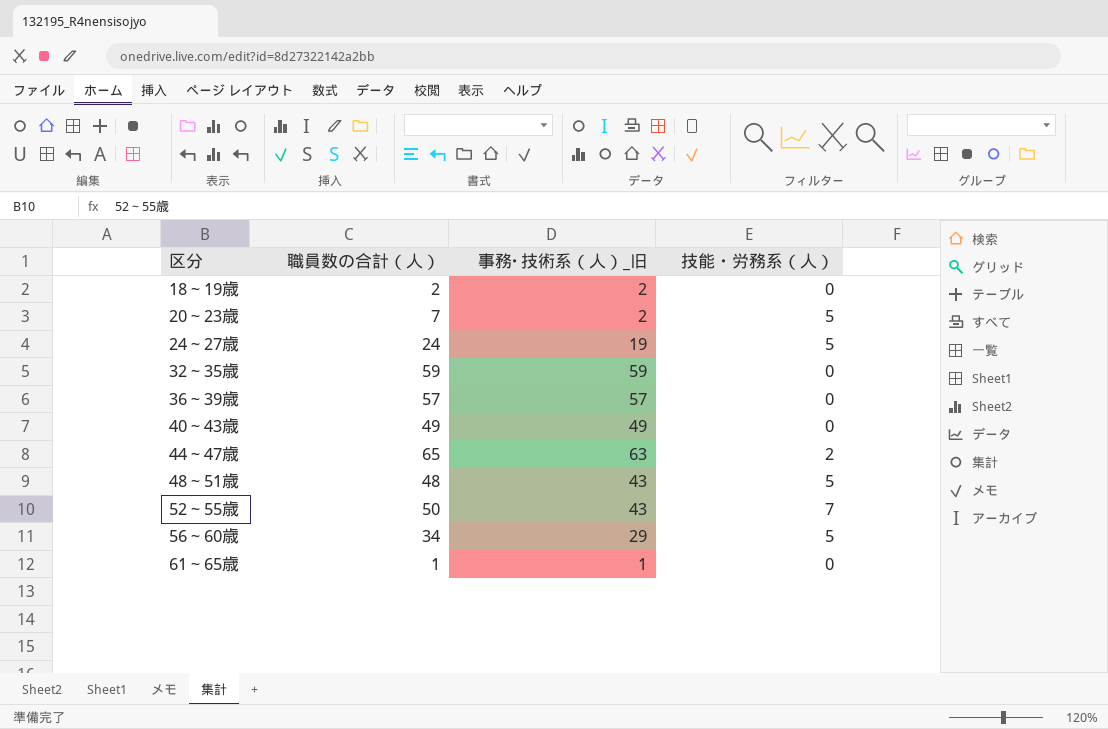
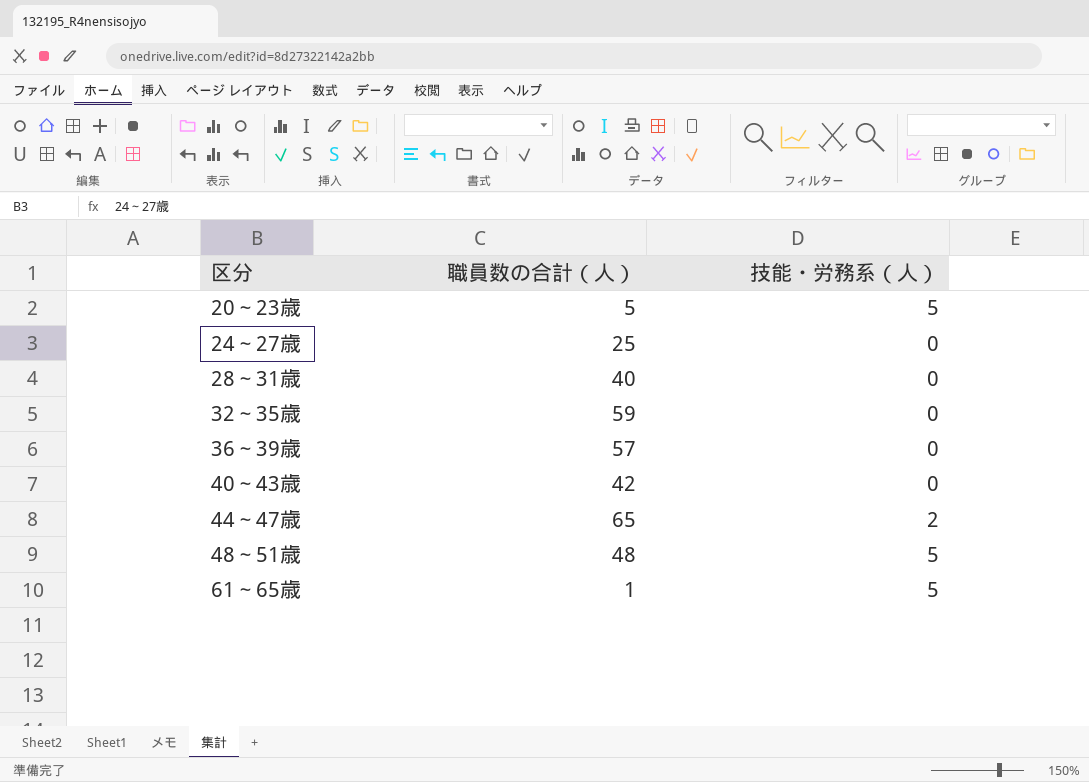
column 事務･技術系（人）_旧 | formula: [職員数の合計（人）] - [技能・労務系（人）] -> none
row 18～19歳: 2 | 2 | 0 -> none
row 52～55歳: 50 | 43 | 7 -> none
row 56～60歳: 34 | 29 | 5 -> none
20～23歳 | 職員数の合計（人）: 7 -> 5
24～27歳 | 職員数の合計（人）: 24 -> 25
24～27歳 | 技能・労務系（人）: 5 -> 0
row 28～31歳: none -> 40 | 0
40～43歳 | 職員数の合計（人）: 49 -> 42
61～65歳 | 技能・労務系（人）: 0 -> 5

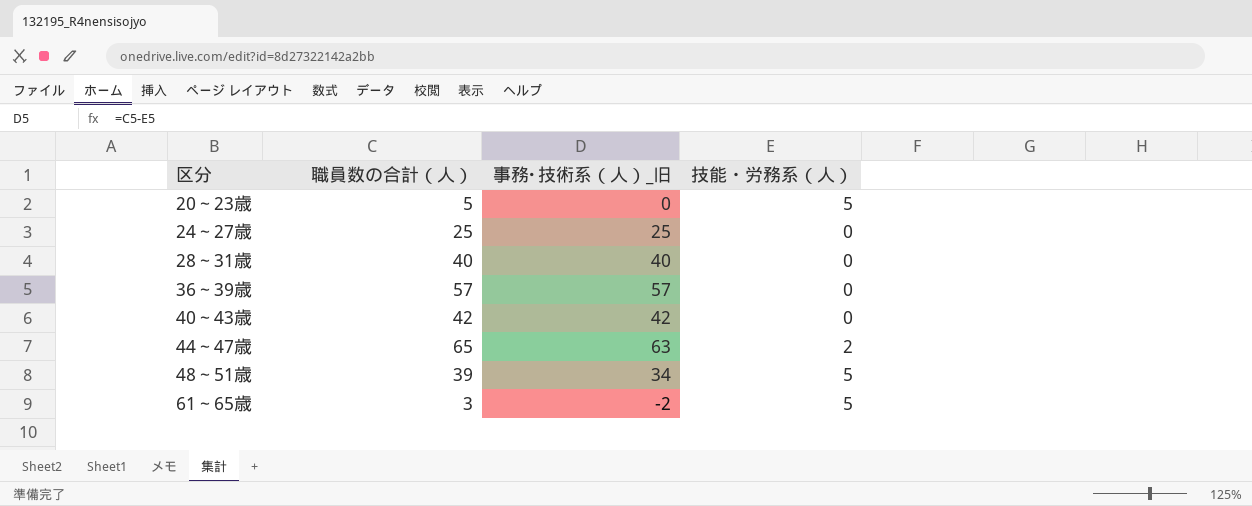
column 事務･技術系（人）_旧 | formula: none -> [職員数の合計（人）] - [技能・労務系（人）]
row 32～35歳: 59 | 0 -> none
48～51歳 | 職員数の合計（人）: 48 -> 39
61～65歳 | 職員数の合計（人）: 1 -> 3

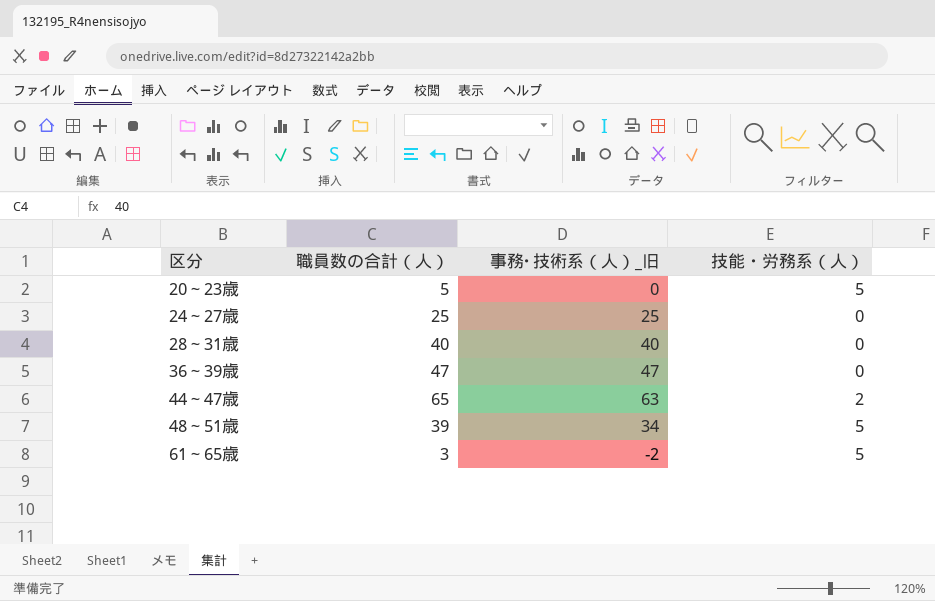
row 40～43歳: 42 | 42 | 0 -> none
36～39歳 | 職員数の合計（人）: 57 -> 47
36～39歳 | 事務･技術系（人）_旧: 57 -> 47

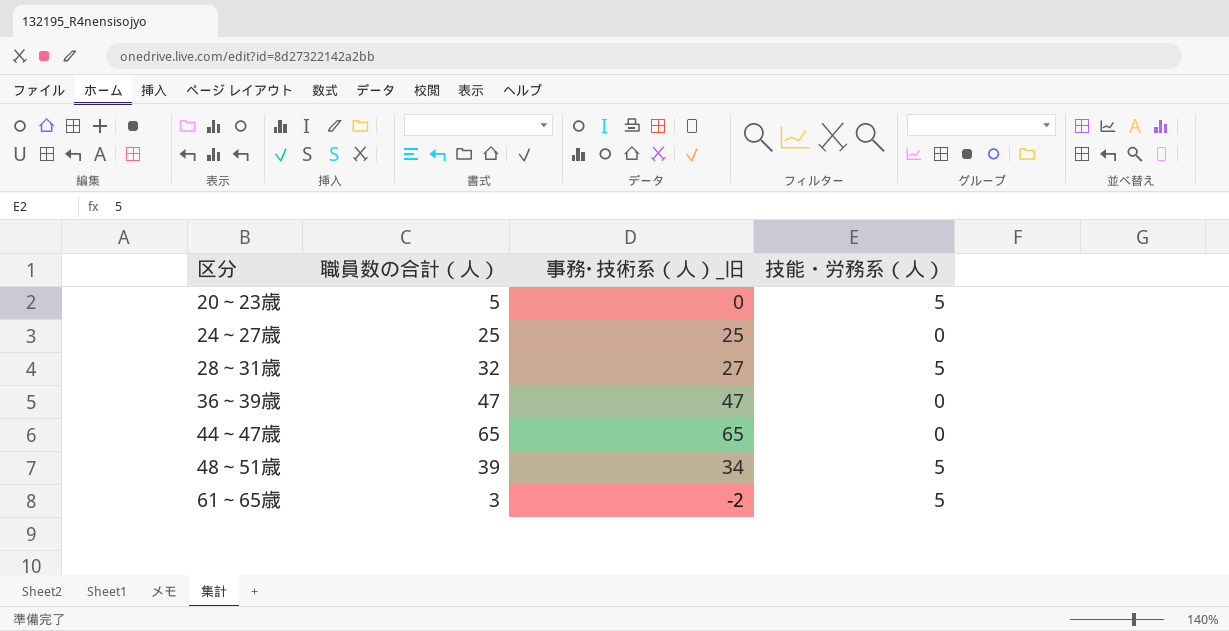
28～31歳 | 職員数の合計（人）: 40 -> 32
28～31歳 | 事務･技術系（人）_旧: 40 -> 27
28～31歳 | 技能・労務系（人）: 0 -> 5
44～47歳 | 事務･技術系（人）_旧: 63 -> 65
44～47歳 | 技能・労務系（人）: 2 -> 0

